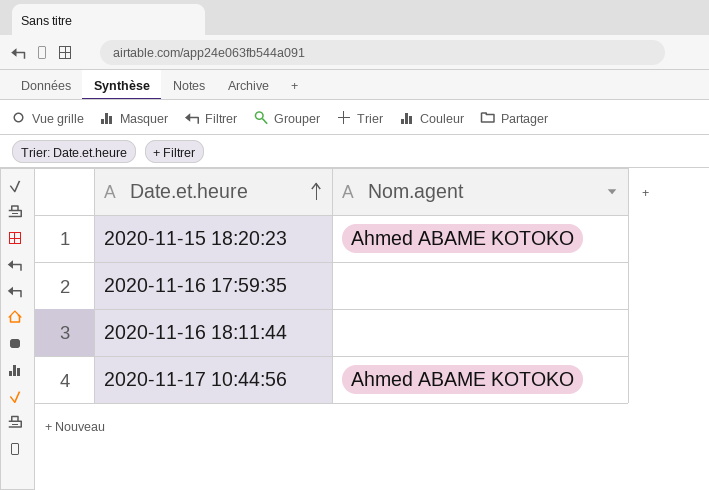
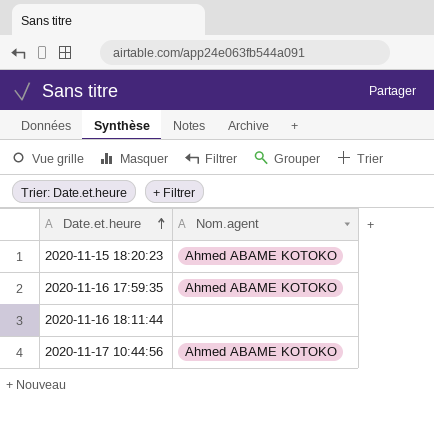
2020-11-16 17:59:35 | Nom.agent: none -> Ahmed ABAME KOTOKO

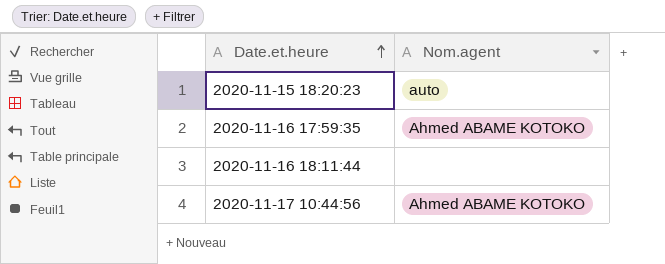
2020-11-15 18:20:23 | Nom.agent: Ahmed ABAME KOTOKO -> auto

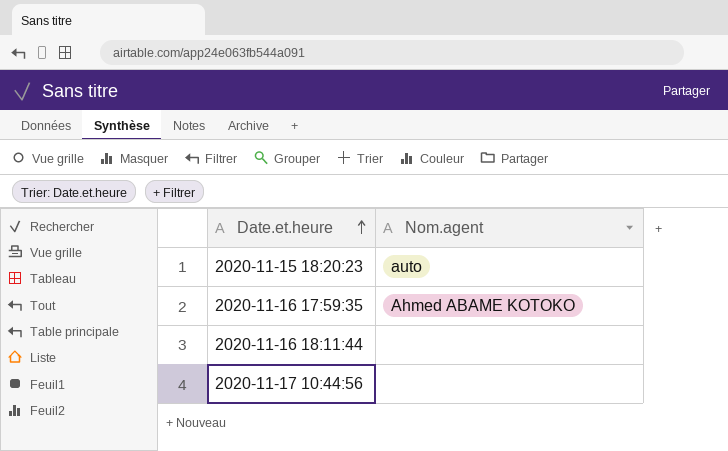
2020-11-17 10:44:56 | Nom.agent: Ahmed ABAME KOTOKO -> none

